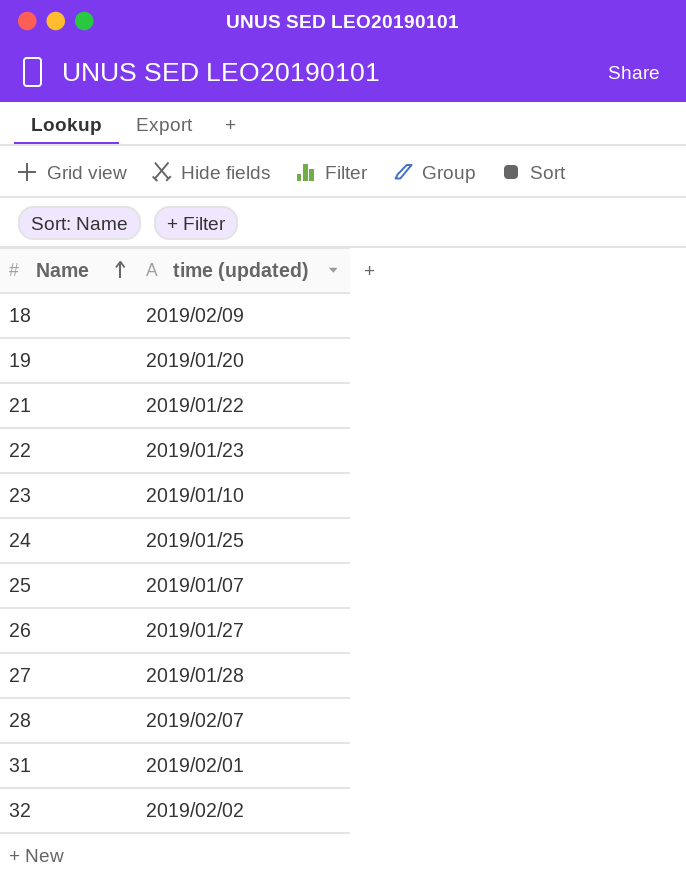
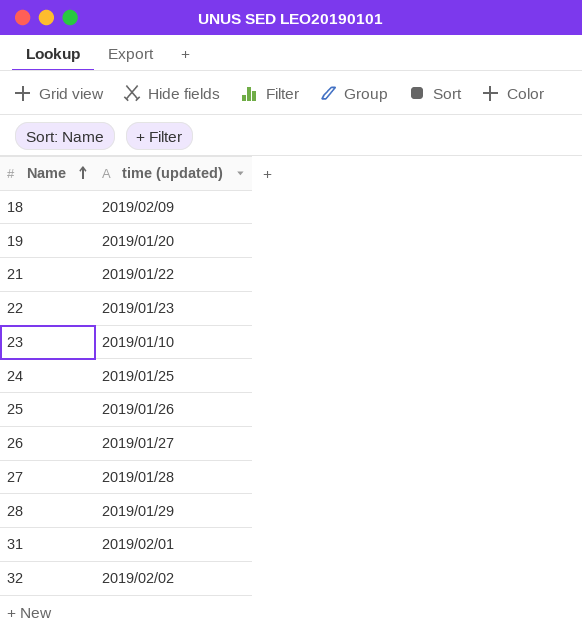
25 | time (updated): 2019/01/07 -> 2019/01/26
28 | time (updated): 2019/02/07 -> 2019/01/29

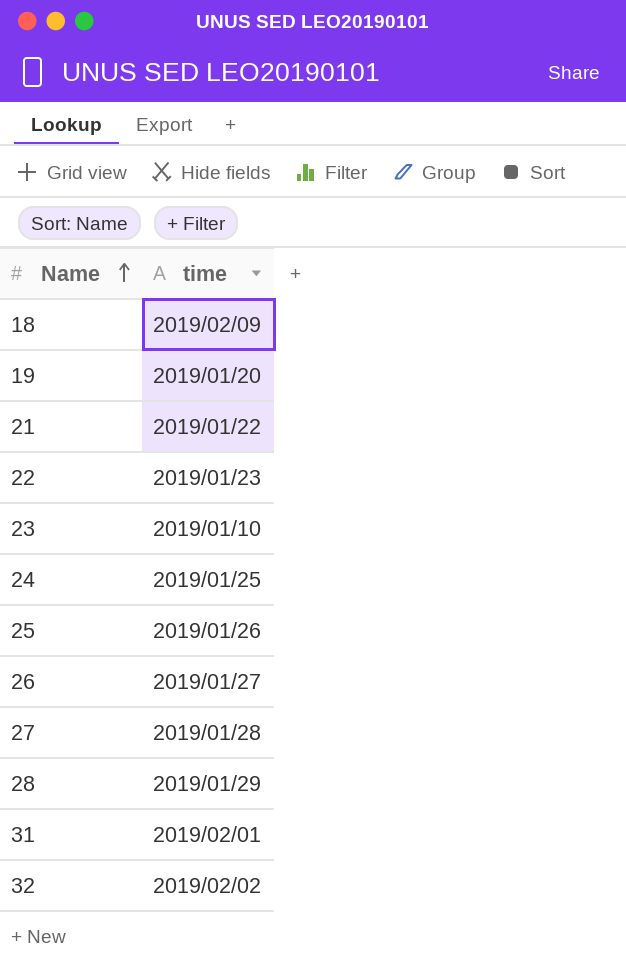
column name: time (updated) -> time

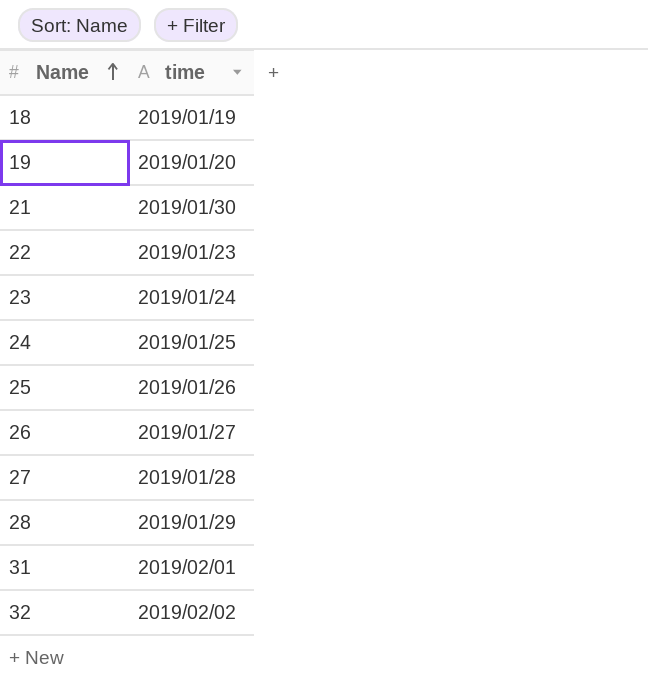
18 | time: 2019/02/09 -> 2019/01/19
21 | time: 2019/01/22 -> 2019/01/30
23 | time: 2019/01/10 -> 2019/01/24

